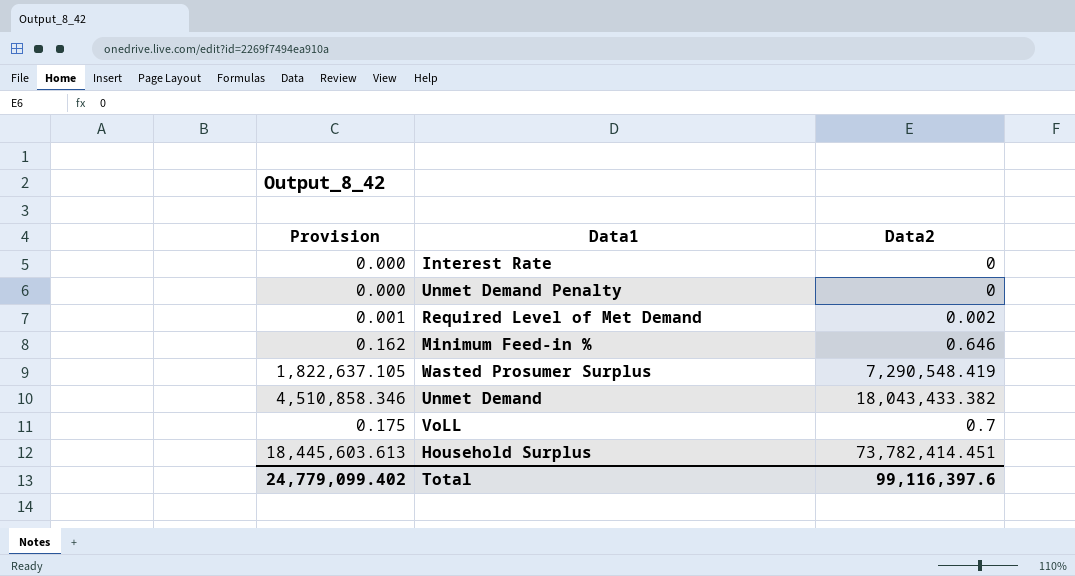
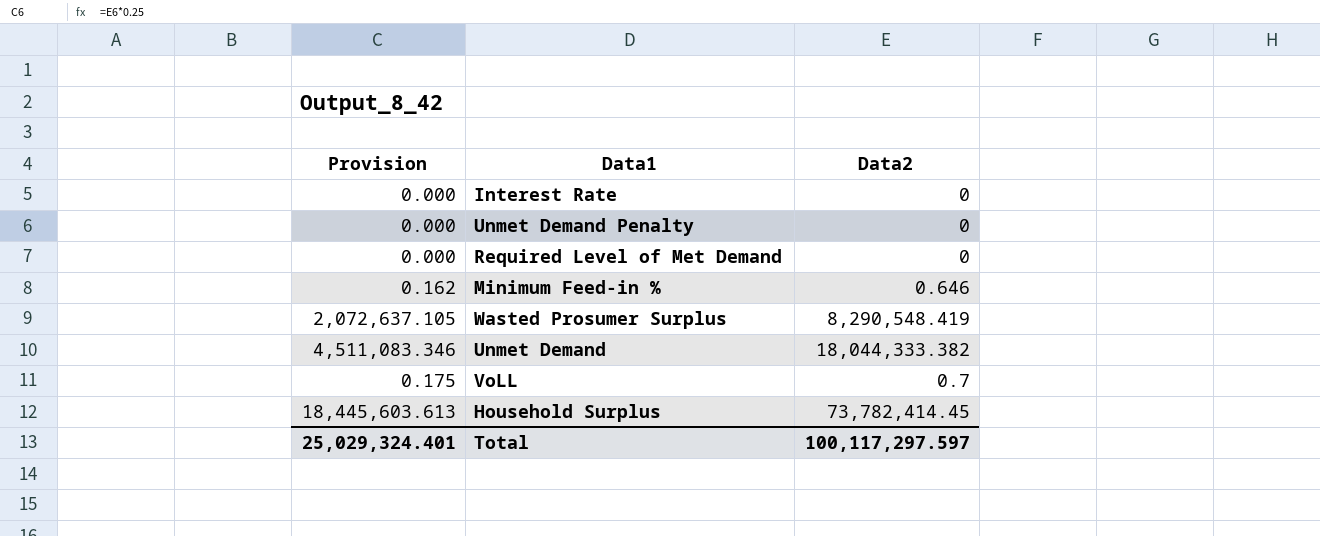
Required Level of Met Demand | Provision: 0.001 -> 0.000
Required Level of Met Demand | Data2: 0.002 -> 0
Wasted Prosumer Surplus | Provision: 1,822,637.105 -> 2,072,637.105
Wasted Prosumer Surplus | Data2: 7,290,548.419 -> 8,290,548.419
Unmet Demand | Provision: 4,510,858.346 -> 4,511,083.346
Unmet Demand | Data2: 18,043,433.382 -> 18,044,333.382
Household Surplus | Data2: 73,782,414.451 -> 73,782,414.45
Total | Provision: 24,779,099.402 -> 25,029,324.401
Total | Data2: 99,116,397.6 -> 100,117,297.597

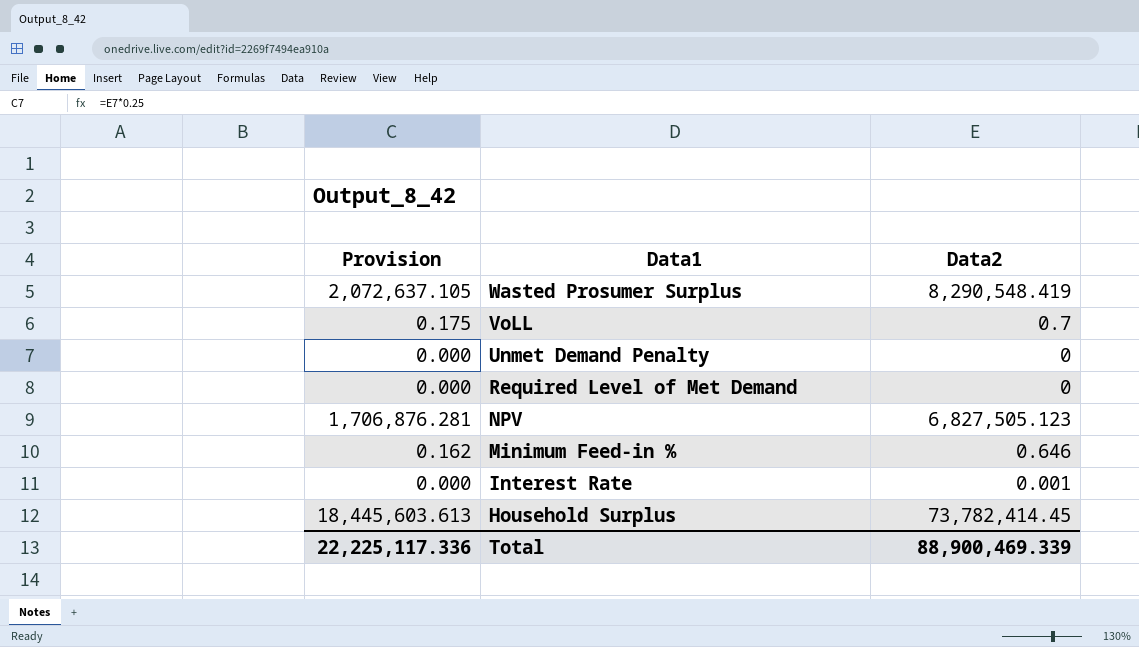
row order: none -> Data1 descending
row Unmet Demand: 4,511,083.346 | 18,044,333.382 -> none
row NPV: none -> 1,706,876.281 | 6,827,505.123
Interest Rate | Data2: 0 -> 0.001
Total | Provision: 25,029,324.401 -> 22,225,117.336
Total | Data2: 100,117,297.597 -> 88,900,469.339

